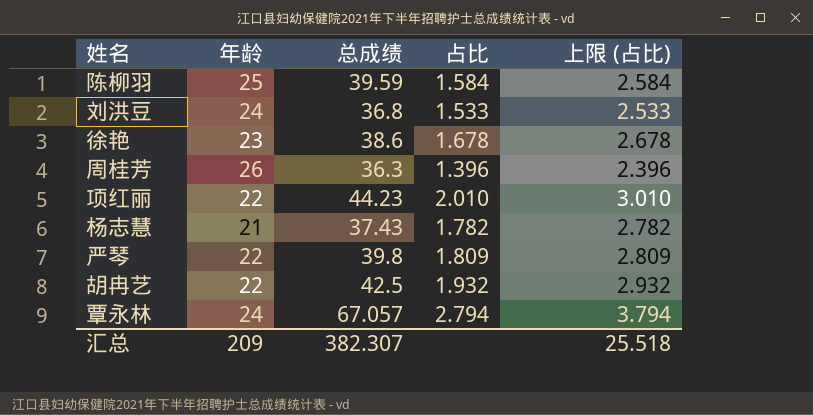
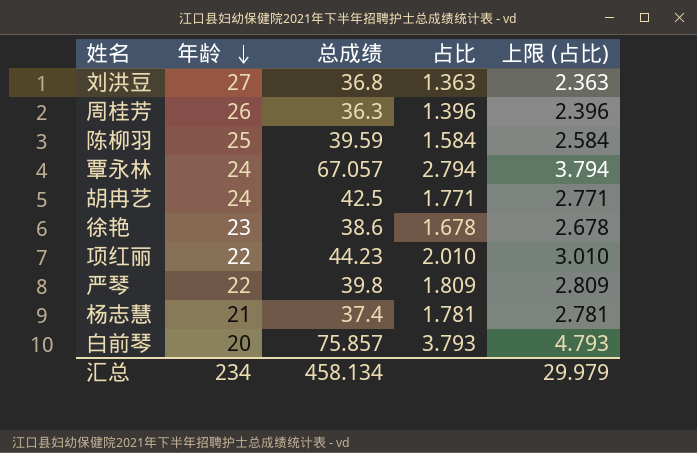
row order: none -> 年龄 descending
刘洪豆 | 年龄: 24 -> 27
刘洪豆 | 占比: 1.533 -> 1.363
刘洪豆 | 上限 (占比): 2.533 -> 2.363
胡冉艺 | 年龄: 22 -> 24
胡冉艺 | 占比: 1.932 -> 1.771
胡冉艺 | 上限 (占比): 2.932 -> 2.771
杨志慧 | 总成绩: 37.43 -> 37.4
杨志慧 | 占比: 1.782 -> 1.781
杨志慧 | 上限 (占比): 2.782 -> 2.781
row 白前琴: none -> 20 | 75.857 | 3.793 | 4.793
汇总 | 年龄: 209 -> 234
汇总 | 总成绩: 382.307 -> 458.134
汇总 | 上限 (占比): 25.518 -> 29.979

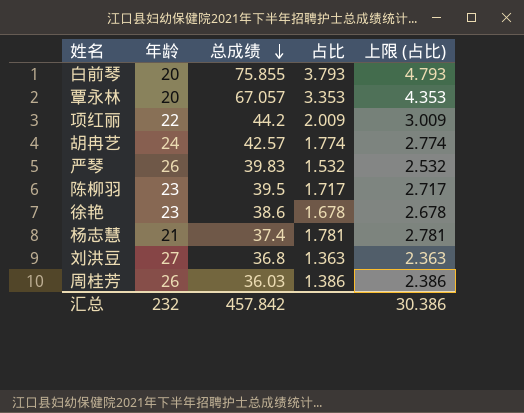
row order: 年龄 descending -> 总成绩 descending
白前琴 | 总成绩: 75.857 -> 75.855
覃永林 | 年龄: 24 -> 20
覃永林 | 占比: 2.794 -> 3.353
覃永林 | 上限 (占比): 3.794 -> 4.353
项红丽 | 总成绩: 44.23 -> 44.2
项红丽 | 占比: 2.010 -> 2.009
项红丽 | 上限 (占比): 3.010 -> 3.009
胡冉艺 | 总成绩: 42.5 -> 42.57
胡冉艺 | 占比: 1.771 -> 1.774
胡冉艺 | 上限 (占比): 2.771 -> 2.774
严琴 | 年龄: 22 -> 26
严琴 | 总成绩: 39.8 -> 39.83
严琴 | 占比: 1.809 -> 1.532
严琴 | 上限 (占比): 2.809 -> 2.532
陈柳羽 | 年龄: 25 -> 23
陈柳羽 | 总成绩: 39.59 -> 39.5
陈柳羽 | 占比: 1.584 -> 1.717
陈柳羽 | 上限 (占比): 2.584 -> 2.717
周桂芳 | 总成绩: 36.3 -> 36.03
周桂芳 | 占比: 1.396 -> 1.386
周桂芳 | 上限 (占比): 2.396 -> 2.386
汇总 | 年龄: 234 -> 232
汇总 | 总成绩: 458.134 -> 457.842
汇总 | 上限 (占比): 29.979 -> 30.386

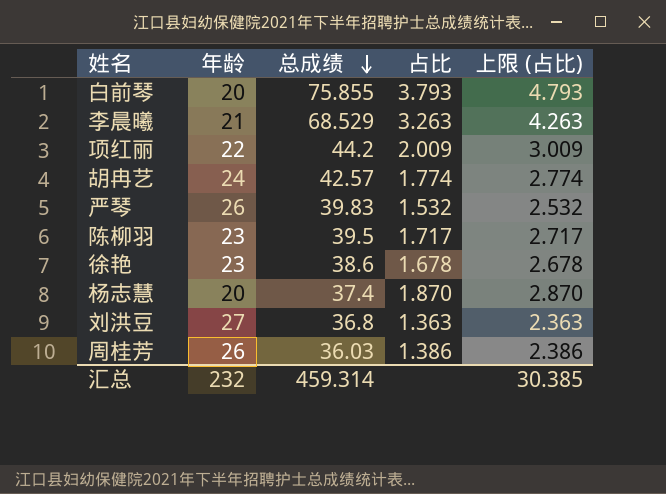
row 覃永林: 20 | 67.057 | 3.353 | 4.353 -> none
row 李晨曦: none -> 21 | 68.529 | 3.263 | 4.263
杨志慧 | 年龄: 21 -> 20
杨志慧 | 占比: 1.781 -> 1.870
杨志慧 | 上限 (占比): 2.781 -> 2.870
汇总 | 总成绩: 457.842 -> 459.314
汇总 | 上限 (占比): 30.386 -> 30.385

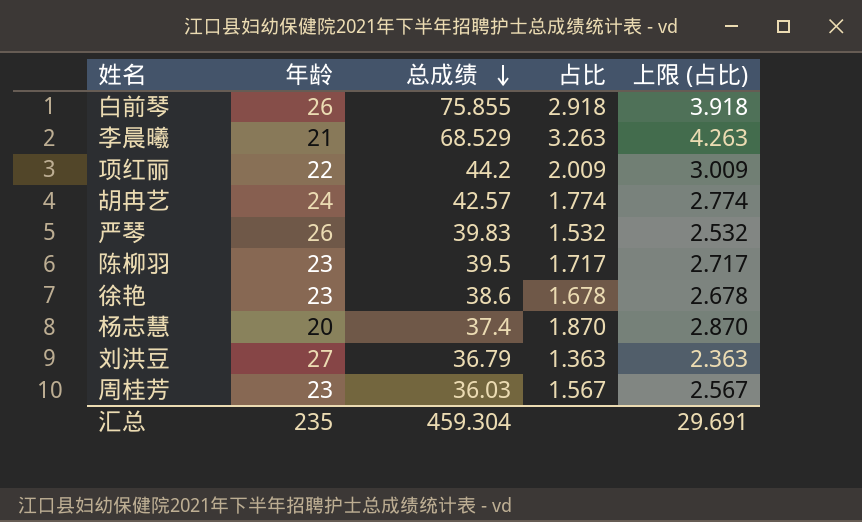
白前琴 | 年龄: 20 -> 26
白前琴 | 占比: 3.793 -> 2.918
白前琴 | 上限 (占比): 4.793 -> 3.918
刘洪豆 | 总成绩: 36.8 -> 36.79
周桂芳 | 年龄: 26 -> 23
周桂芳 | 占比: 1.386 -> 1.567
周桂芳 | 上限 (占比): 2.386 -> 2.567
汇总 | 年龄: 232 -> 235
汇总 | 总成绩: 459.314 -> 459.304
汇总 | 上限 (占比): 30.385 -> 29.691

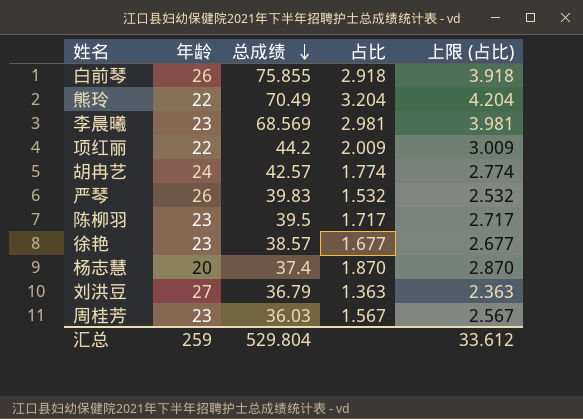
row 熊玲: none -> 22 | 70.49 | 3.204 | 4.204
李晨曦 | 年龄: 21 -> 23
李晨曦 | 总成绩: 68.529 -> 68.569
李晨曦 | 占比: 3.263 -> 2.981
李晨曦 | 上限 (占比): 4.263 -> 3.981
徐艳 | 总成绩: 38.6 -> 38.57
徐艳 | 占比: 1.678 -> 1.677
徐艳 | 上限 (占比): 2.678 -> 2.677
汇总 | 年龄: 235 -> 259
汇总 | 总成绩: 459.304 -> 529.804
汇总 | 上限 (占比): 29.691 -> 33.612

